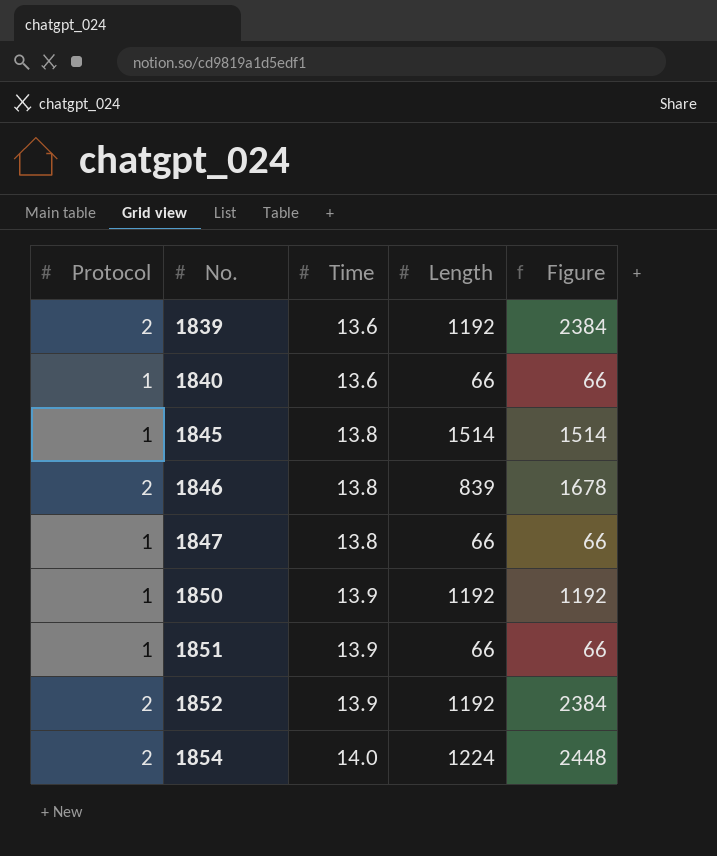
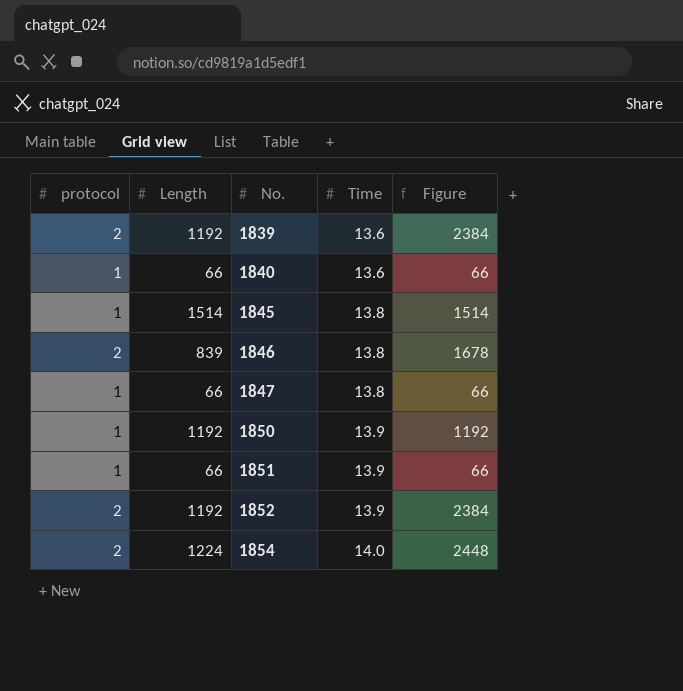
column name: Protocol -> protocol
column Length | position: 4 -> 2

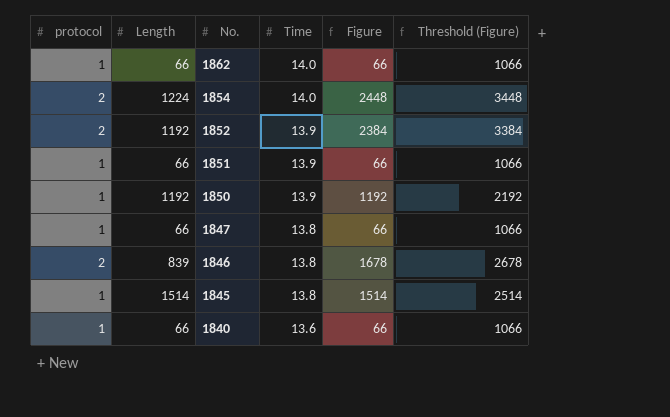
row order: No. ascending -> No. descending
column Threshold (Figure) | formula: none -> [Figure] + 1000
row 1839: 2 | 1192 | 13.6 | 2384 -> none
row 1862: none -> 1 | 66 | 14.0 | 66 | 1066

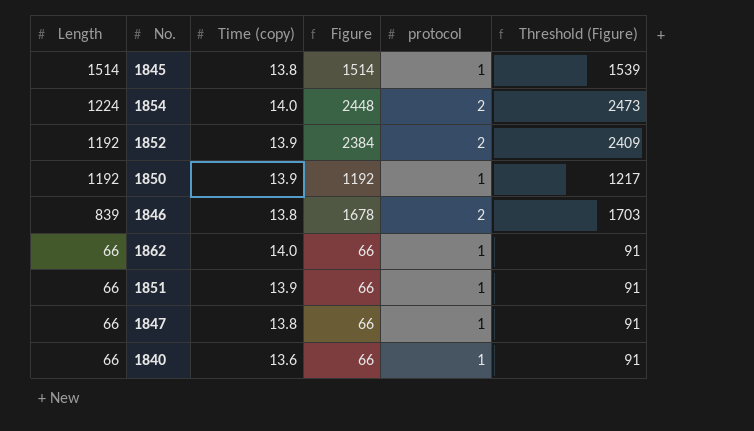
row order: No. descending -> Length descending
column name: Time -> Time (copy)
column protocol | position: 1 -> 5
column Threshold (Figure) | formula: [Figure] + 1000 -> [Figure] + 25

